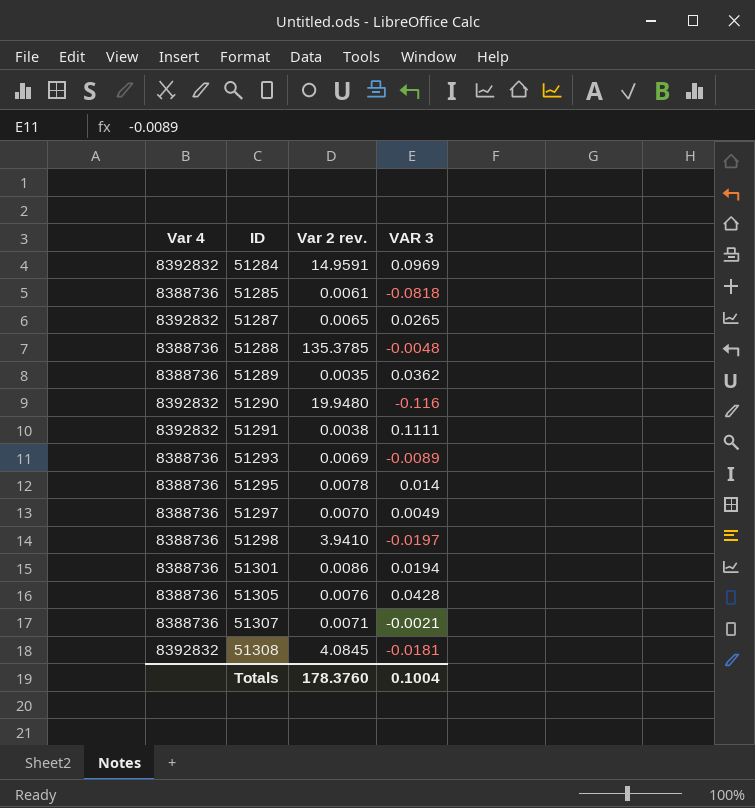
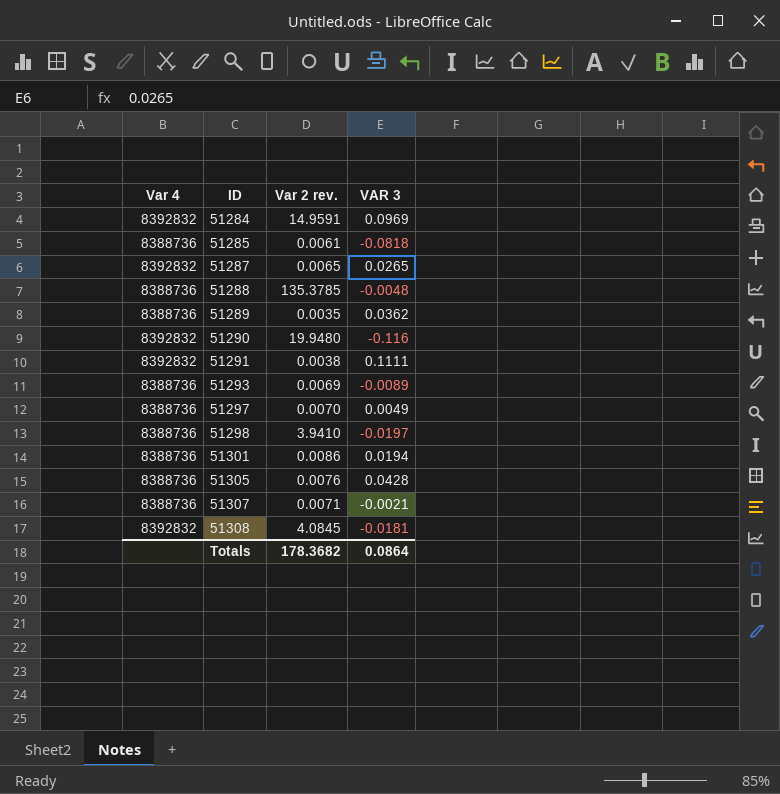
row 51295: 8388736 | 0.0078 | 0.014 -> none
Totals | Var 2 rev.: 178.3760 -> 178.3682
Totals | VAR 3: 0.1004 -> 0.0864

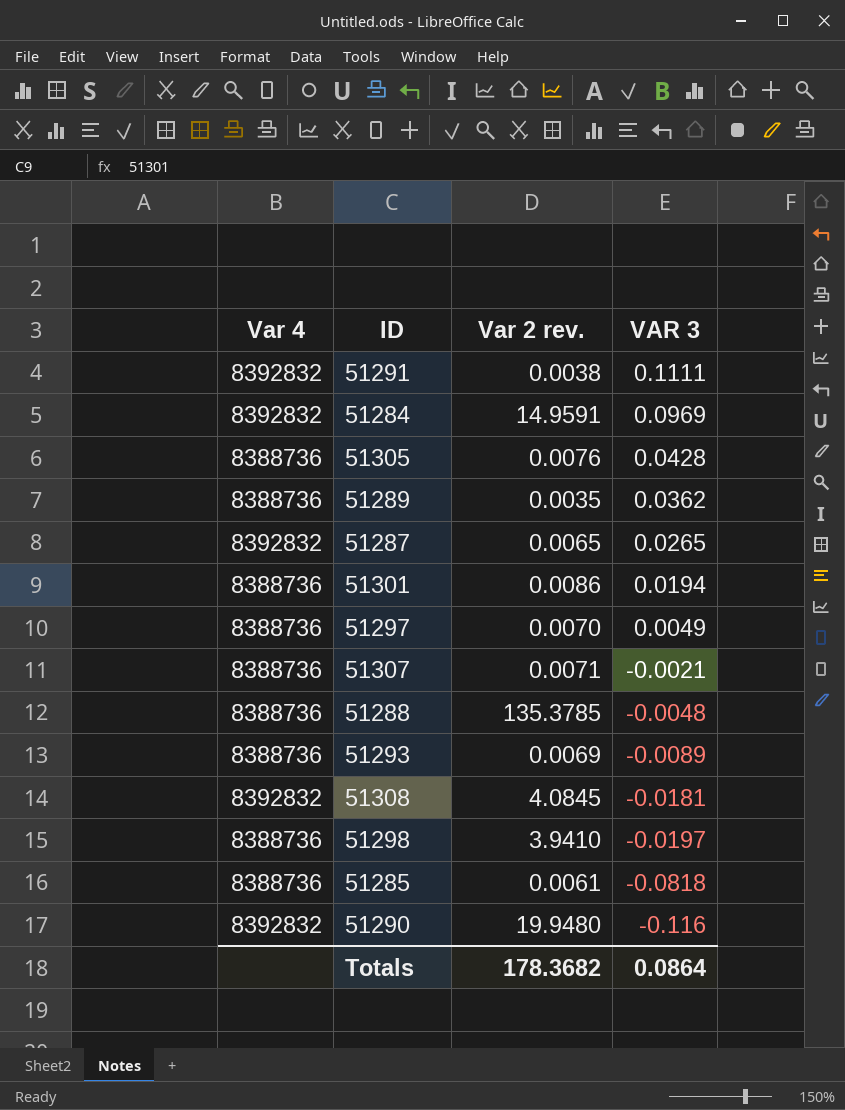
row order: ID ascending -> VAR 3 descending

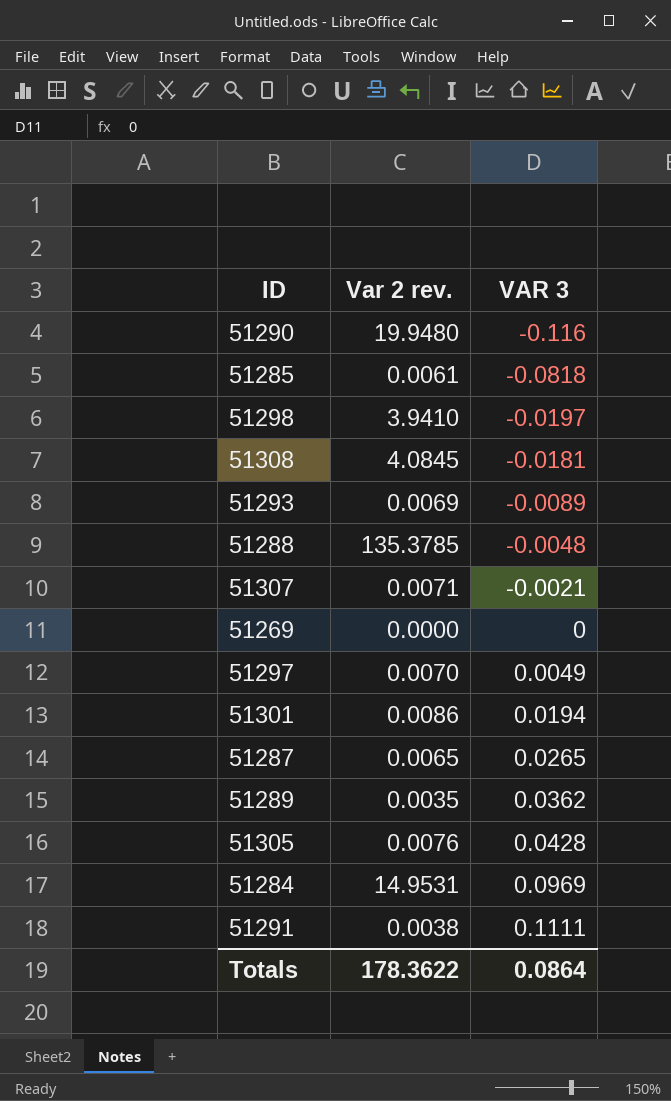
row order: VAR 3 descending -> VAR 3 ascending
column Var 4 | position: 1 -> none
row 51269: none -> 0.0000 | 0
51284 | Var 2 rev.: 14.9591 -> 14.9531
Totals | Var 2 rev.: 178.3682 -> 178.3622

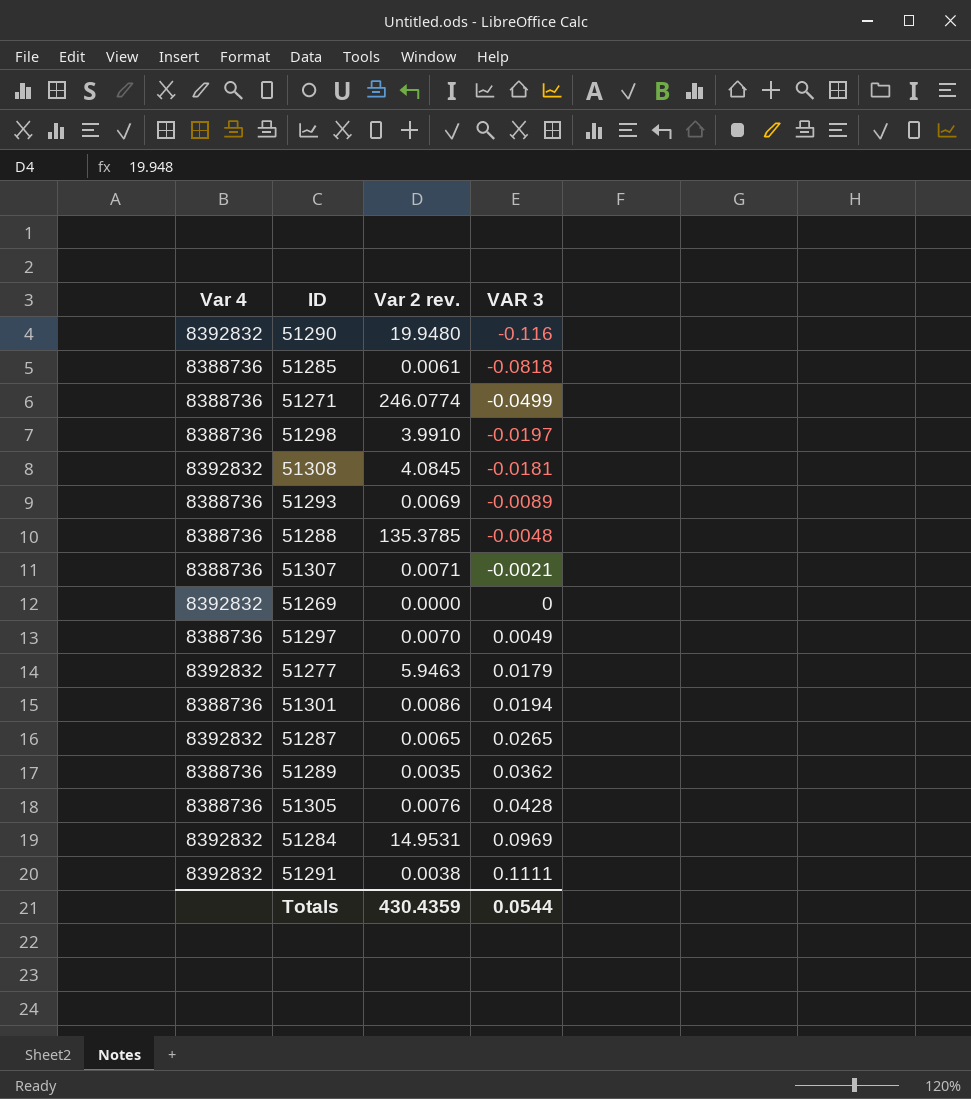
column Var 4 | position: none -> 1
row 51271: none -> 8388736 | 246.0774 | -0.0499
51298 | Var 2 rev.: 3.9410 -> 3.9910
row 51277: none -> 8392832 | 5.9463 | 0.0179
Totals | Var 2 rev.: 178.3622 -> 430.4359
Totals | VAR 3: 0.0864 -> 0.0544

